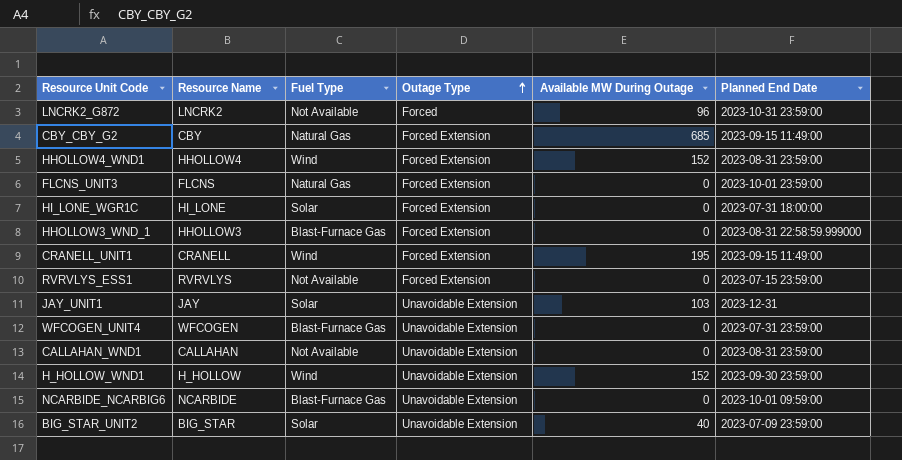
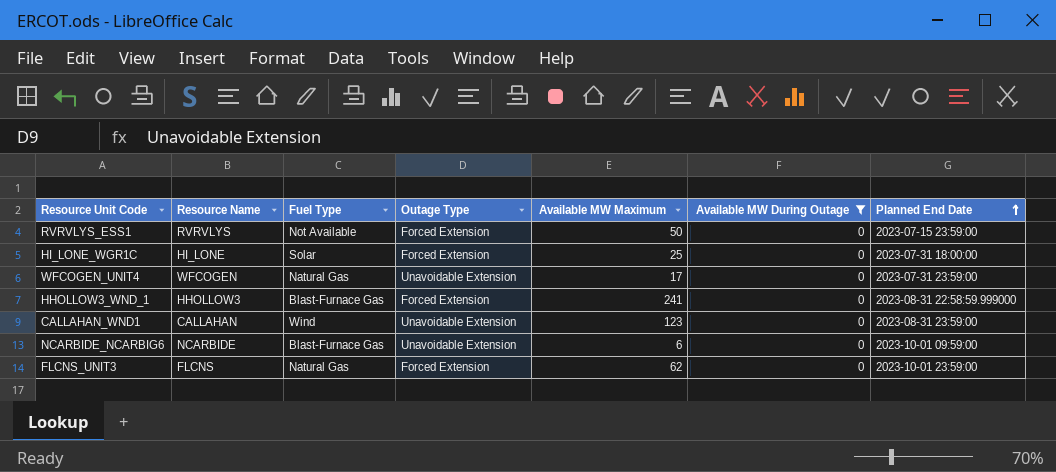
filter: none -> Available MW During Outage = 0
row order: Outage Type ascending -> Planned End Date ascending
column Available MW Maximum | position: none -> 5
WFCOGEN_UNIT4 | Fuel Type: Blast-Furnace Gas -> Natural Gas
CALLAHAN_WND1 | Fuel Type: Not Available -> Wind

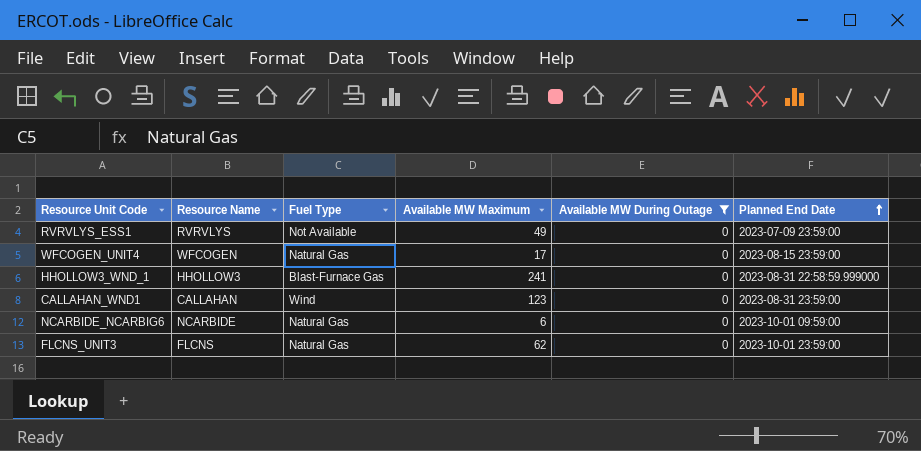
column Outage Type | position: 4 -> none
row HI_LONE_WGR1C: HI_LONE | Solar | Forced Extension | 25 | 0 | 2023-07-31 18:00:00 -> none
RVRVLYS_ESS1 | Available MW Maximum: 50 -> 49
RVRVLYS_ESS1 | Planned End Date: 2023-07-15 23:59:00 -> 2023-07-09 23:59:00
WFCOGEN_UNIT4 | Planned End Date: 2023-07-31 23:59:00 -> 2023-08-15 23:59:00
NCARBIDE_NCARBIG6 | Fuel Type: Blast-Furnace Gas -> Natural Gas

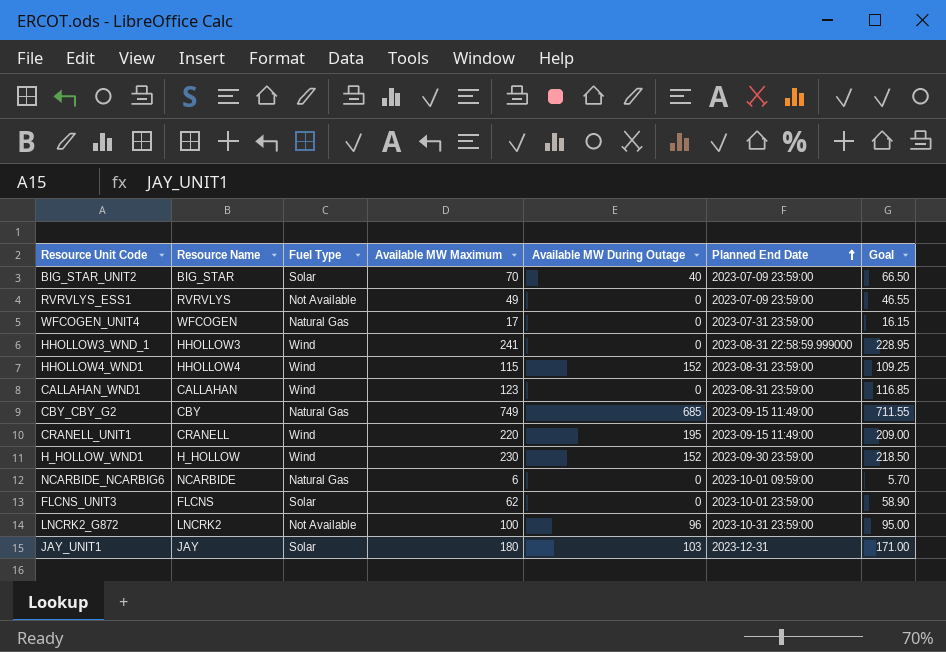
filter: Available MW During Outage = 0 -> none
column Goal | formula: none -> [Available MW Maximum] * 0.95
WFCOGEN_UNIT4 | Planned End Date: 2023-08-15 23:59:00 -> 2023-07-31 23:59:00
HHOLLOW3_WND_1 | Fuel Type: Blast-Furnace Gas -> Wind
FLCNS_UNIT3 | Fuel Type: Natural Gas -> Solar

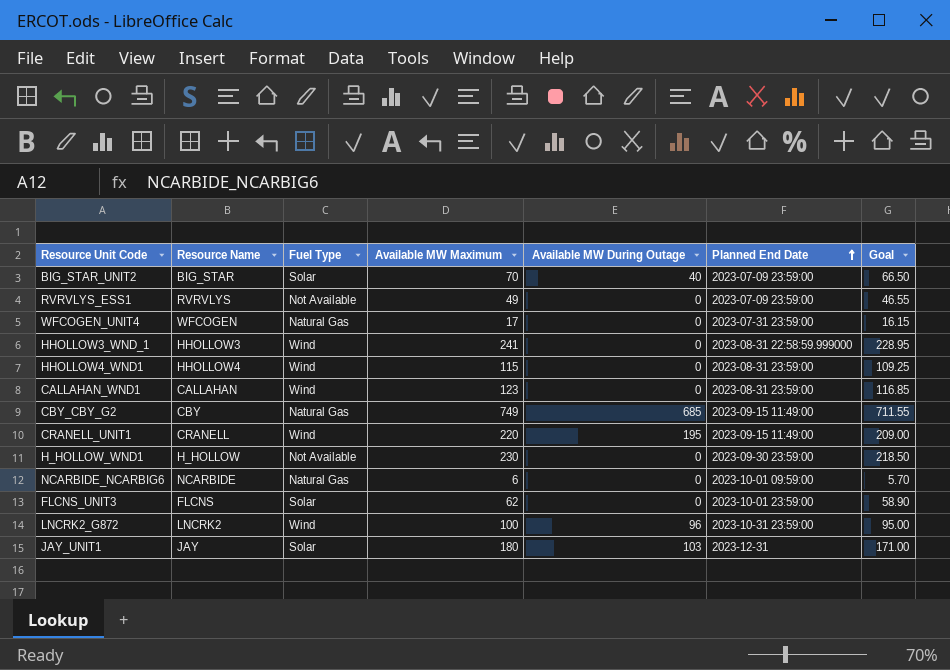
HHOLLOW4_WND1 | Available MW During Outage: 152 -> 0
H_HOLLOW_WND1 | Fuel Type: Wind -> Not Available
H_HOLLOW_WND1 | Available MW During Outage: 152 -> 0
LNCRK2_G872 | Fuel Type: Not Available -> Wind

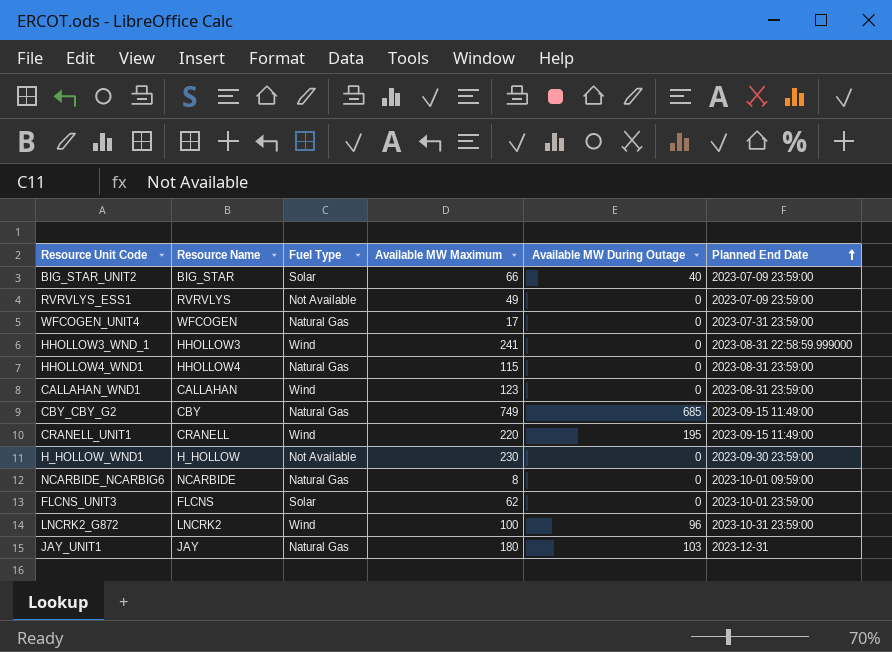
column Goal | formula: [Available MW Maximum] * 0.95 -> none
BIG_STAR_UNIT2 | Available MW Maximum: 70 -> 66
HHOLLOW4_WND1 | Fuel Type: Wind -> Natural Gas
NCARBIDE_NCARBIG6 | Available MW Maximum: 6 -> 8
JAY_UNIT1 | Fuel Type: Solar -> Natural Gas

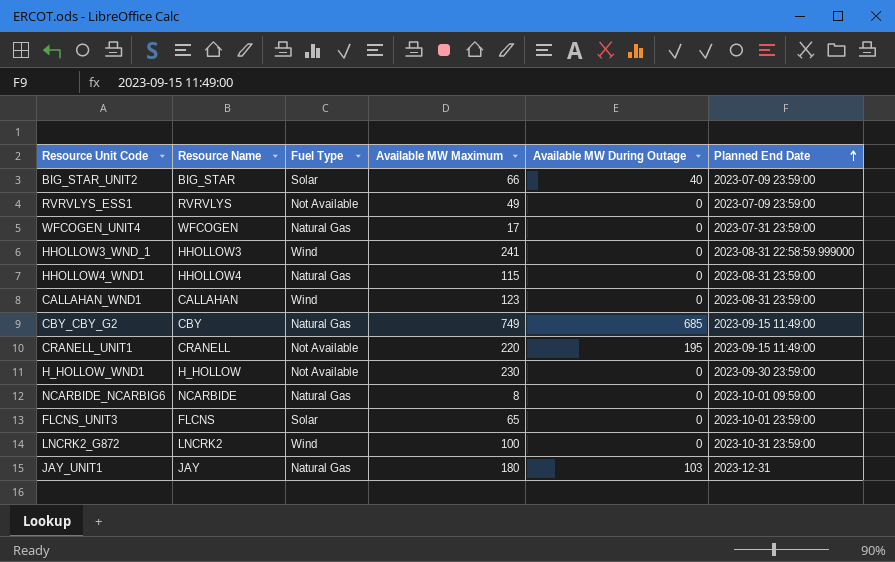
CRANELL_UNIT1 | Fuel Type: Wind -> Not Available
FLCNS_UNIT3 | Available MW Maximum: 62 -> 65
LNCRK2_G872 | Available MW During Outage: 96 -> 0

